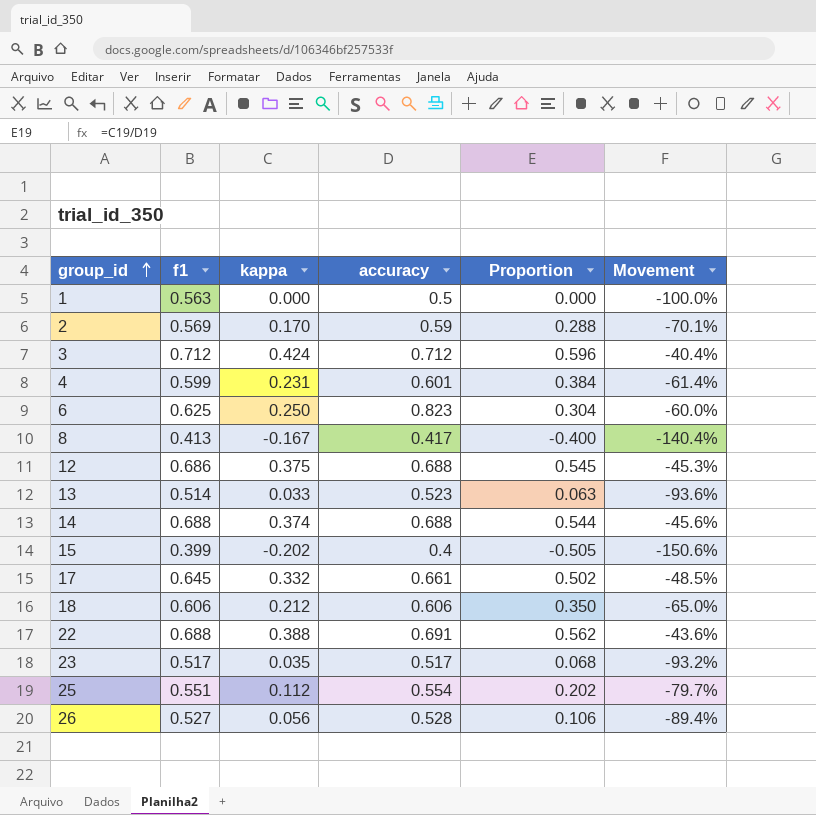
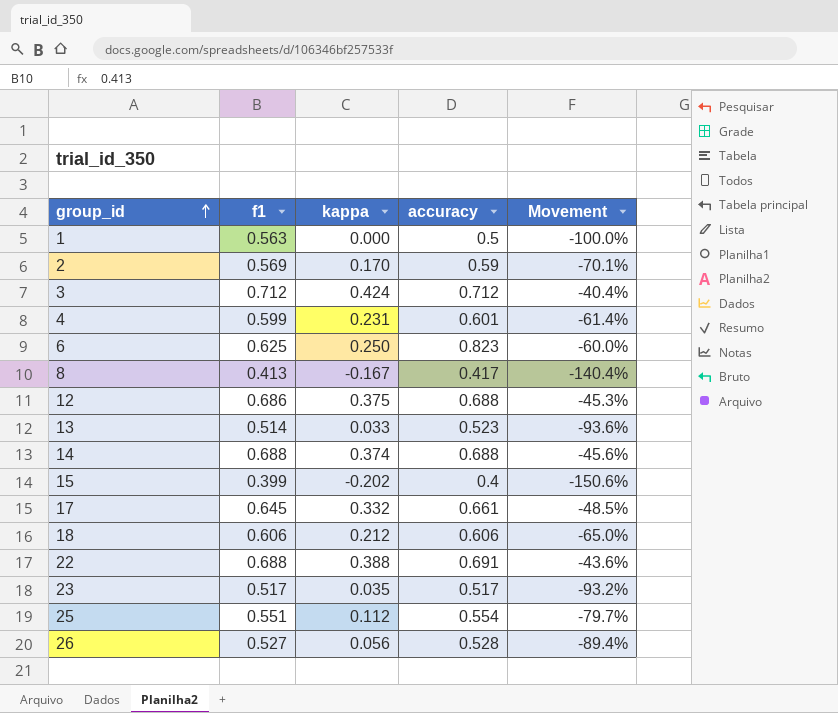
column Proportion | formula: [kappa] / [accuracy] -> none

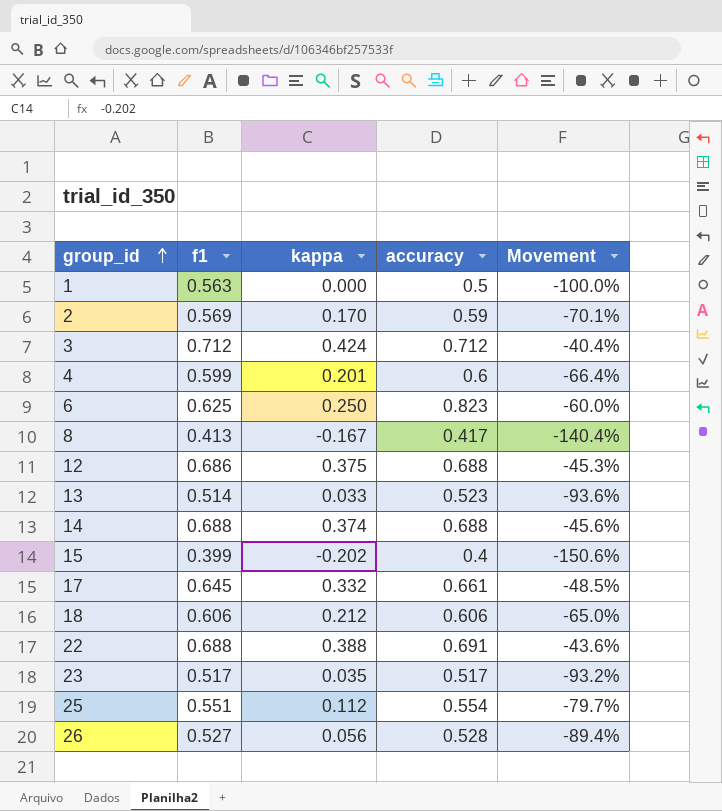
4 | kappa: 0.231 -> 0.201
4 | accuracy: 0.601 -> 0.6
4 | Movement: -61.4% -> -66.4%

